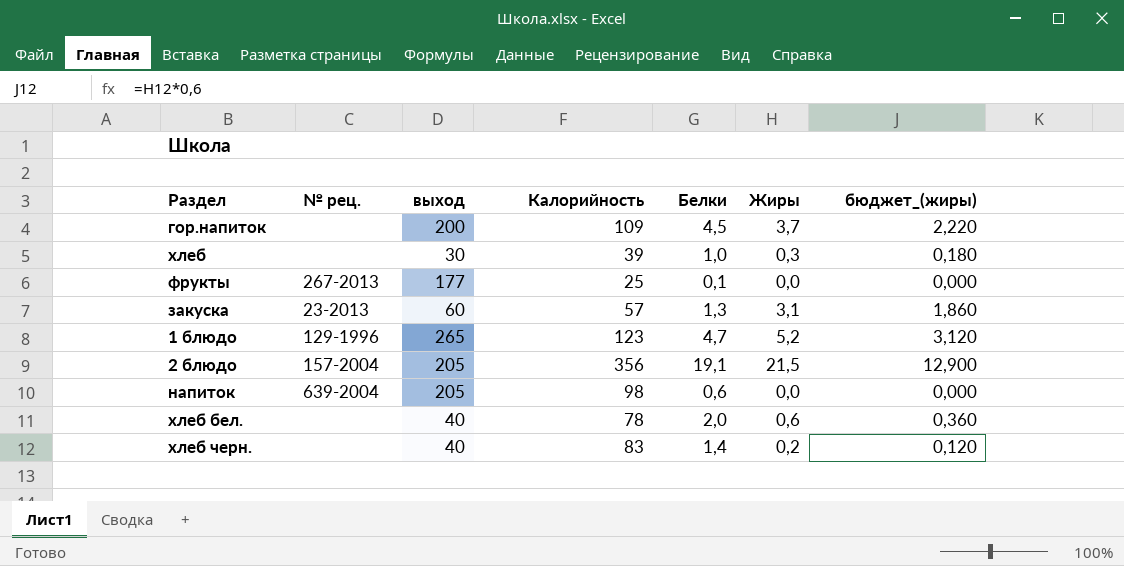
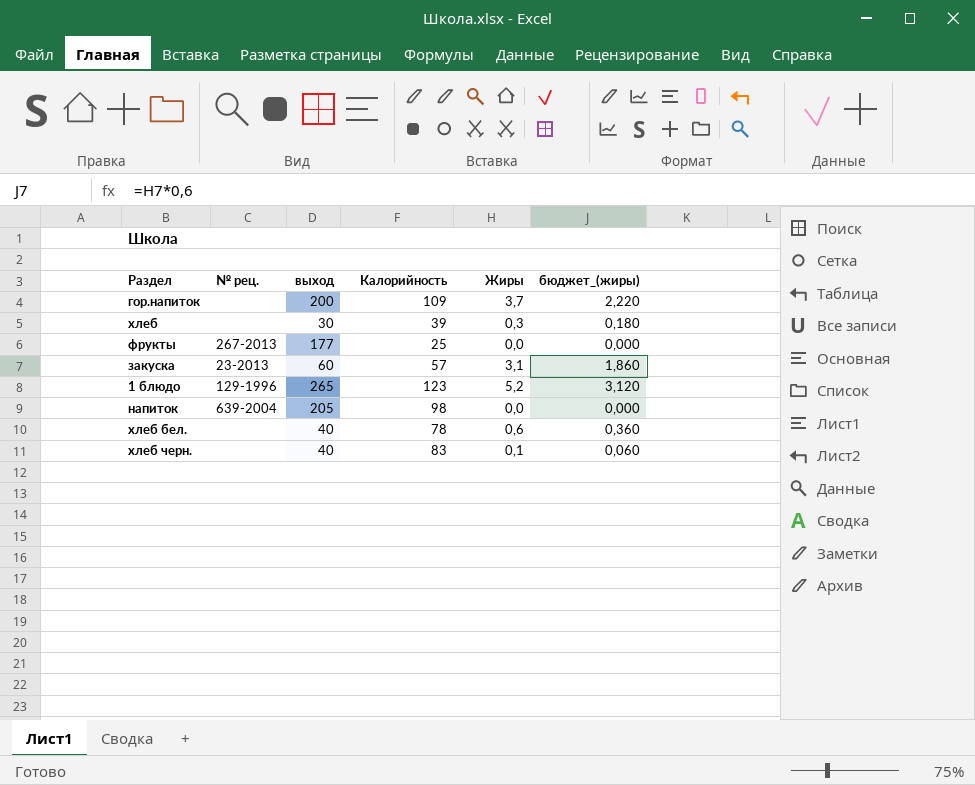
column Белки | position: 5 -> none
row 2 блюдо: 157-2004 | 205 | 356 | 19,1 | 21,5 | 12,900 -> none
хлеб черн. | Жиры: 0,2 -> 0,1
хлеб черн. | бюджет_(жиры): 0,120 -> 0,060

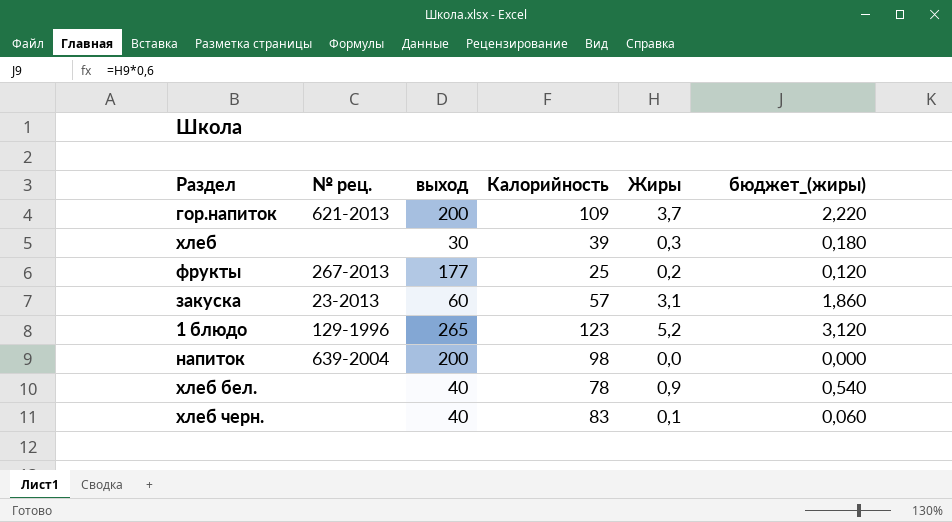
гор.напиток | № рец.: none -> 621-2013
фрукты | Жиры: 0,0 -> 0,2
фрукты | бюджет_(жиры): 0,000 -> 0,120
напиток | выход: 205 -> 200
хлеб бел. | Жиры: 0,6 -> 0,9
хлеб бел. | бюджет_(жиры): 0,360 -> 0,540

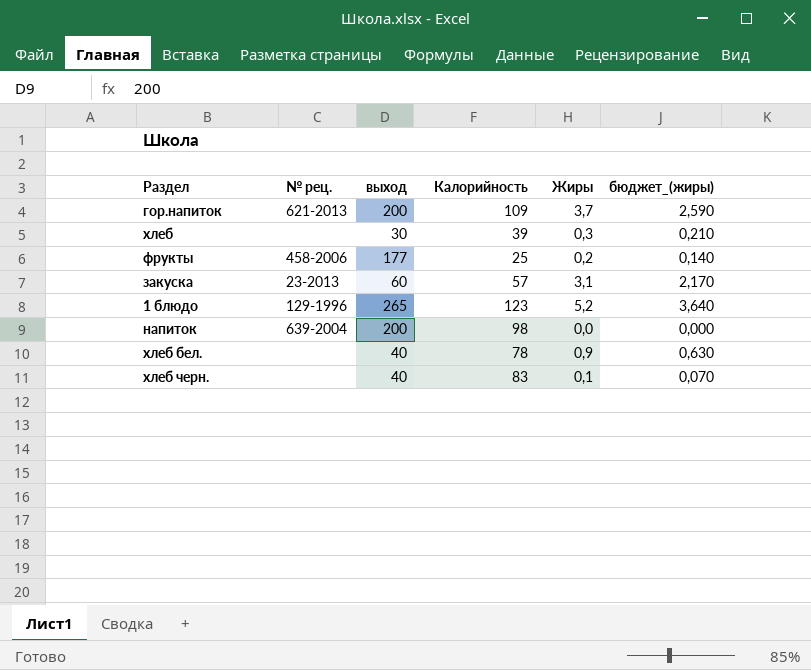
column бюджет_(жиры) | formula: [Жиры] * 0,6 -> [Жиры] * 0,7
фрукты | № рец.: 267-2013 -> 458-2006

